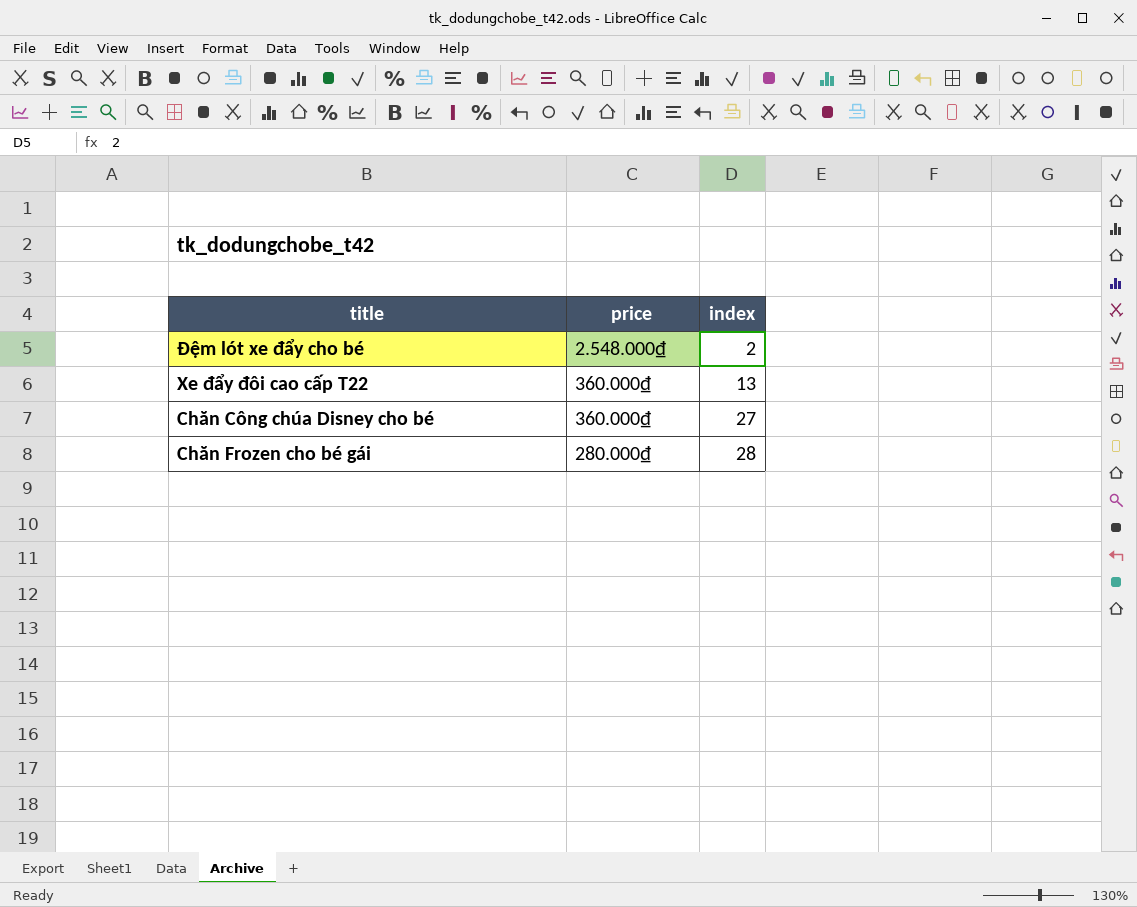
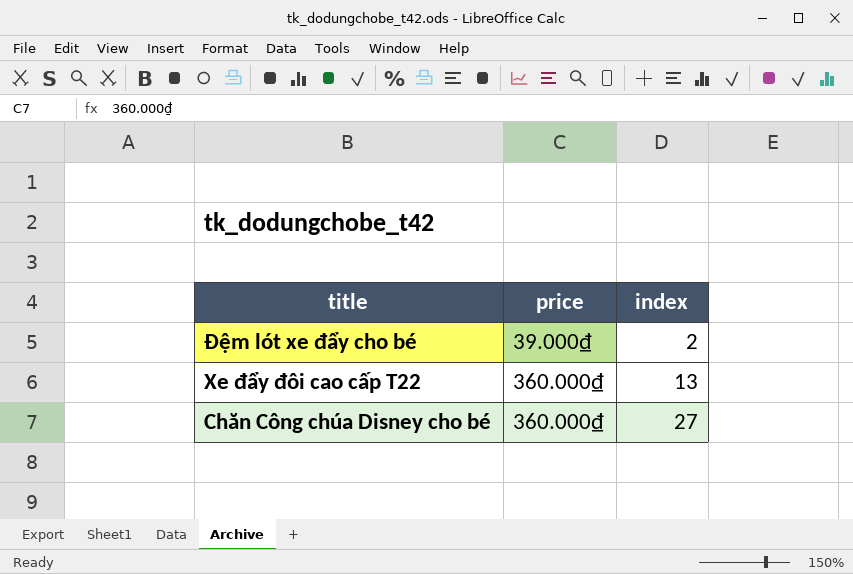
row Chăn Frozen cho bé gái: 280.000₫ | 28 -> none
Đệm lót xe đẩy cho bé | price: 2.548.000₫ -> 39.000₫

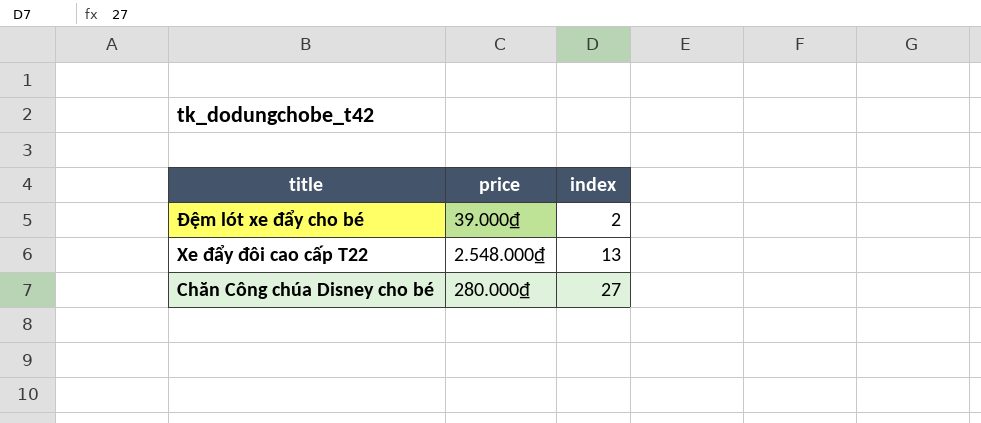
Xe đẩy đôi cao cấp T22 | price: 360.000₫ -> 2.548.000₫
Chăn Công chúa Disney cho bé | price: 360.000₫ -> 280.000₫

